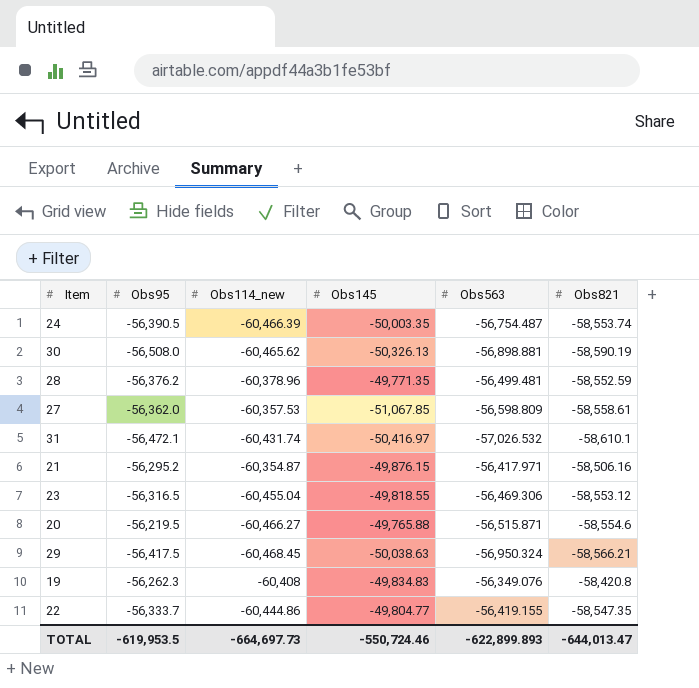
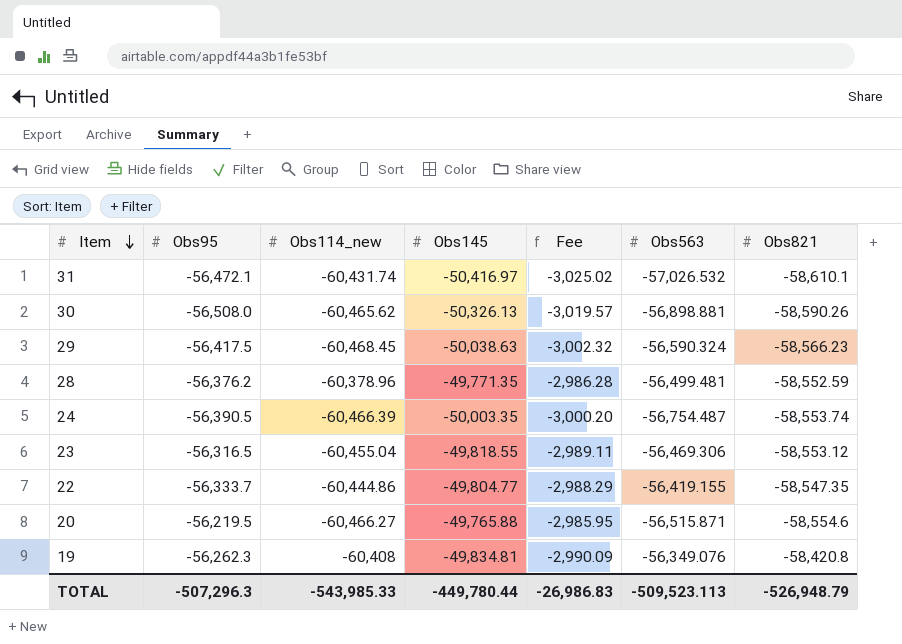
row order: none -> Item descending
column Fee | formula: none -> [Obs145] * 0.06
row 27: -56,362.0 | -60,357.53 | -51,067.85 | -56,598.809 | -58,558.61 -> none
row 21: -56,295.2 | -60,354.87 | -49,876.15 | -56,417.971 | -58,506.16 -> none
30 | Obs821: -58,590.19 -> -58,590.26
29 | Obs563: -56,950.324 -> -56,590.324
29 | Obs821: -58,566.21 -> -58,566.23
19 | Obs145: -49,834.83 -> -49,834.81
TOTAL | Obs95: -619,953.5 -> -507,296.3
TOTAL | Obs114_new: -664,697.73 -> -543,985.33
TOTAL | Obs145: -550,724.46 -> -449,780.44
TOTAL | Obs563: -622,899.893 -> -509,523.113
TOTAL | Obs821: -644,013.47 -> -526,948.79

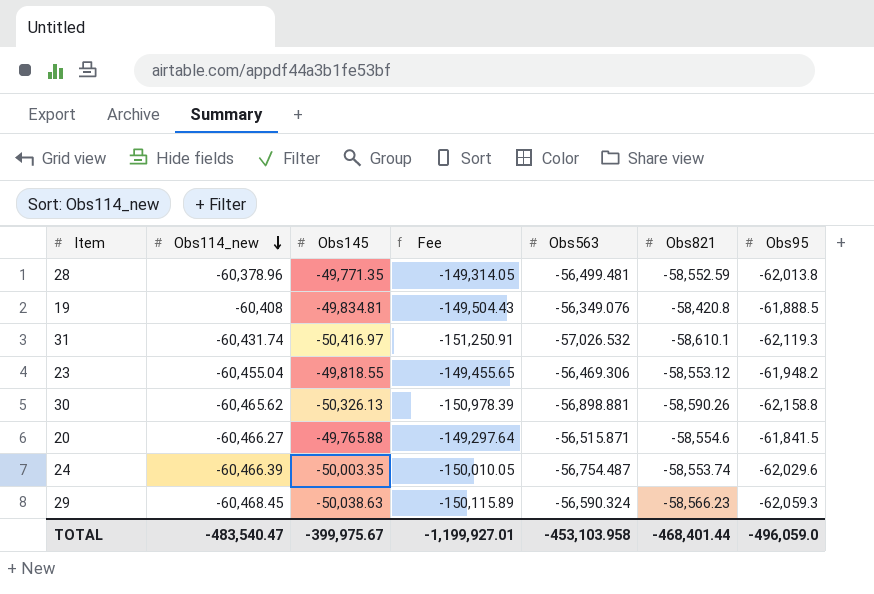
row order: Item descending -> Obs114_new descending
column Fee | formula: [Obs145] * 0.06 -> [Obs145] * 3
column Obs95 | position: 2 -> 7
row 22: -56,333.7 | -60,444.86 | -49,804.77 | -2,988.29 | -56,419.155 | -58,547.35 -> none
28 | Obs95: -56,376.2 -> -62,013.8
19 | Obs95: -56,262.3 -> -61,888.5
31 | Obs95: -56,472.1 -> -62,119.3
23 | Obs95: -56,316.5 -> -61,948.2
30 | Obs95: -56,508.0 -> -62,158.8
20 | Obs95: -56,219.5 -> -61,841.5
24 | Obs95: -56,390.5 -> -62,029.6
29 | Obs95: -56,417.5 -> -62,059.3
TOTAL | Obs114_new: -543,985.33 -> -483,540.47
TOTAL | Obs145: -449,780.44 -> -399,975.67
TOTAL | Fee: -26,986.83 -> -1,199,927.01
TOTAL | Obs563: -509,523.113 -> -453,103.958
TOTAL | Obs821: -526,948.79 -> -468,401.44
TOTAL | Obs95: -507,296.3 -> -496,059.0

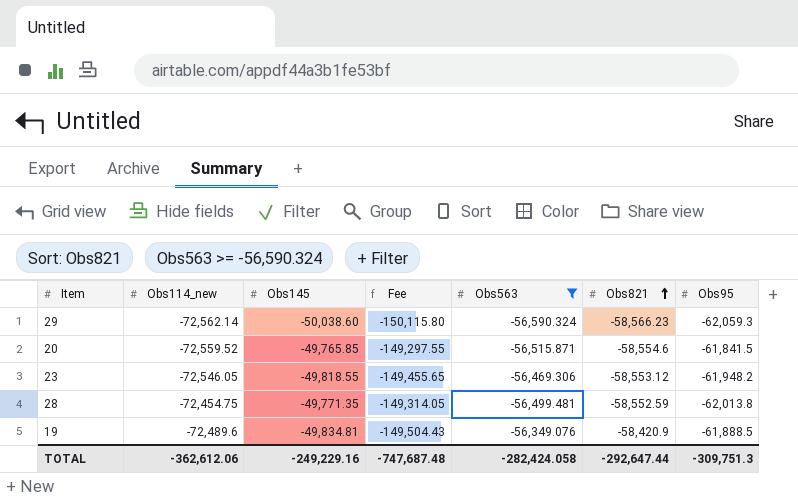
filter: none -> Obs563 >= -56,590.324
row order: Obs114_new descending -> Obs821 ascending
29 | Obs114_new: -60,468.45 -> -72,562.14
29 | Obs145: -50,038.63 -> -50,038.60
29 | Fee: -150,115.89 -> -150,115.80
20 | Obs114_new: -60,466.27 -> -72,559.52
20 | Obs145: -49,765.88 -> -49,765.85
20 | Fee: -149,297.64 -> -149,297.55
23 | Obs114_new: -60,455.04 -> -72,546.05
28 | Obs114_new: -60,378.96 -> -72,454.75
19 | Obs114_new: -60,408 -> -72,489.6
19 | Obs821: -58,420.8 -> -58,420.9
TOTAL | Obs114_new: -483,540.47 -> -362,612.06
TOTAL | Obs145: -399,975.67 -> -249,229.16
TOTAL | Fee: -1,199,927.01 -> -747,687.48
TOTAL | Obs563: -453,103.958 -> -282,424.058
TOTAL | Obs821: -468,401.44 -> -292,647.44
TOTAL | Obs95: -496,059.0 -> -309,751.3

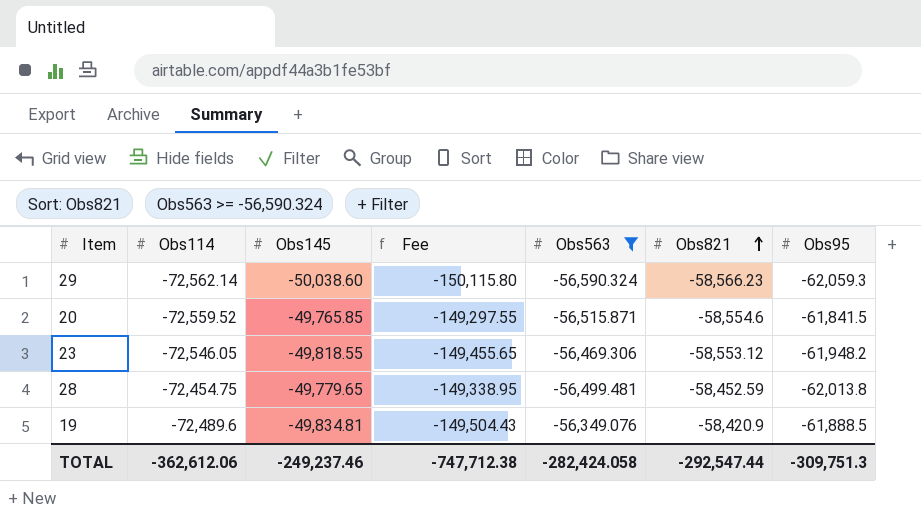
column name: Obs114_new -> Obs114
28 | Obs145: -49,771.35 -> -49,779.65
28 | Fee: -149,314.05 -> -149,338.95
28 | Obs821: -58,552.59 -> -58,452.59
TOTAL | Obs145: -249,229.16 -> -249,237.46
TOTAL | Fee: -747,687.48 -> -747,712.38
TOTAL | Obs821: -292,647.44 -> -292,547.44

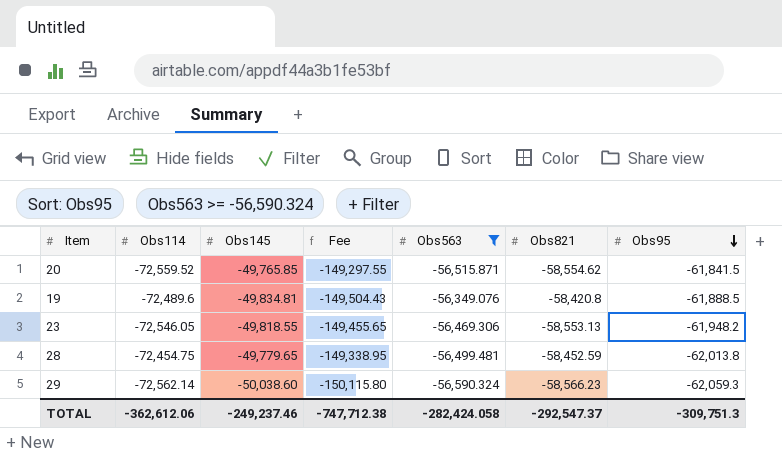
row order: Obs821 ascending -> Obs95 descending
20 | Obs821: -58,554.6 -> -58,554.62
19 | Obs821: -58,420.9 -> -58,420.8
23 | Obs821: -58,553.12 -> -58,553.13
TOTAL | Obs821: -292,547.44 -> -292,547.37

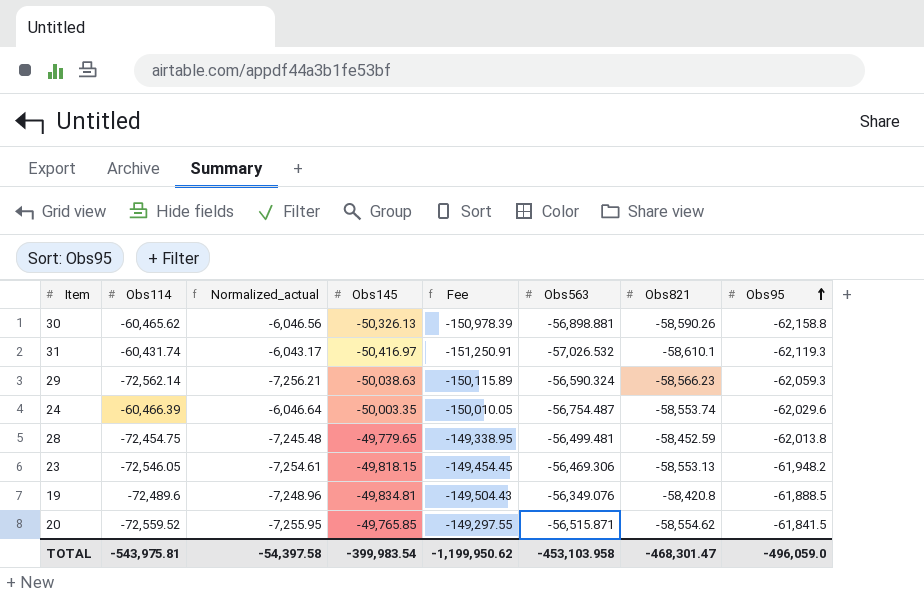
filter: Obs563 >= -56,590.324 -> none
row order: Obs95 descending -> Obs95 ascending
column Normalized_actual | formula: none -> [Obs114] * 0.1
29 | Obs145: -50,038.60 -> -50,038.63
29 | Fee: -150,115.80 -> -150,115.89
23 | Obs145: -49,818.55 -> -49,818.15
23 | Fee: -149,455.65 -> -149,454.45
TOTAL | Obs114: -362,612.06 -> -543,975.81
TOTAL | Obs145: -249,237.46 -> -399,983.54
TOTAL | Fee: -747,712.38 -> -1,199,950.62
TOTAL | Obs563: -282,424.058 -> -453,103.958
TOTAL | Obs821: -292,547.37 -> -468,301.47
TOTAL | Obs95: -309,751.3 -> -496,059.0

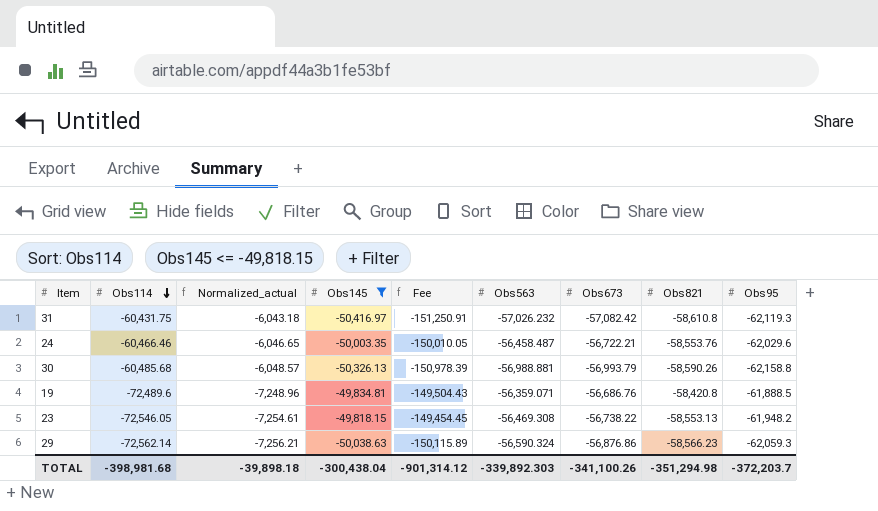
filter: none -> Obs145 <= -49,818.15
row order: Obs95 ascending -> Obs114 descending
column Obs673 | position: none -> 7
31 | Obs114: -60,431.74 -> -60,431.75
31 | Normalized_actual: -6,043.17 -> -6,043.18
31 | Obs563: -57,026.532 -> -57,026.232
31 | Obs821: -58,610.1 -> -58,610.8
24 | Obs114: -60,466.39 -> -60,466.46
24 | Normalized_actual: -6,046.64 -> -6,046.65
24 | Obs563: -56,754.487 -> -56,458.487
24 | Obs821: -58,553.74 -> -58,553.76
30 | Obs114: -60,465.62 -> -60,485.68
30 | Normalized_actual: -6,046.56 -> -6,048.57
30 | Obs563: -56,898.881 -> -56,988.881
19 | Obs563: -56,349.076 -> -56,359.071
23 | Obs563: -56,469.306 -> -56,469.308
TOTAL | Obs114: -543,975.81 -> -398,981.68
TOTAL | Normalized_actual: -54,397.58 -> -39,898.18
TOTAL | Obs145: -399,983.54 -> -300,438.04
TOTAL | Fee: -1,199,950.62 -> -901,314.12
TOTAL | Obs563: -453,103.958 -> -339,892.303
TOTAL | Obs821: -468,301.47 -> -351,294.98
TOTAL | Obs95: -496,059.0 -> -372,203.7

